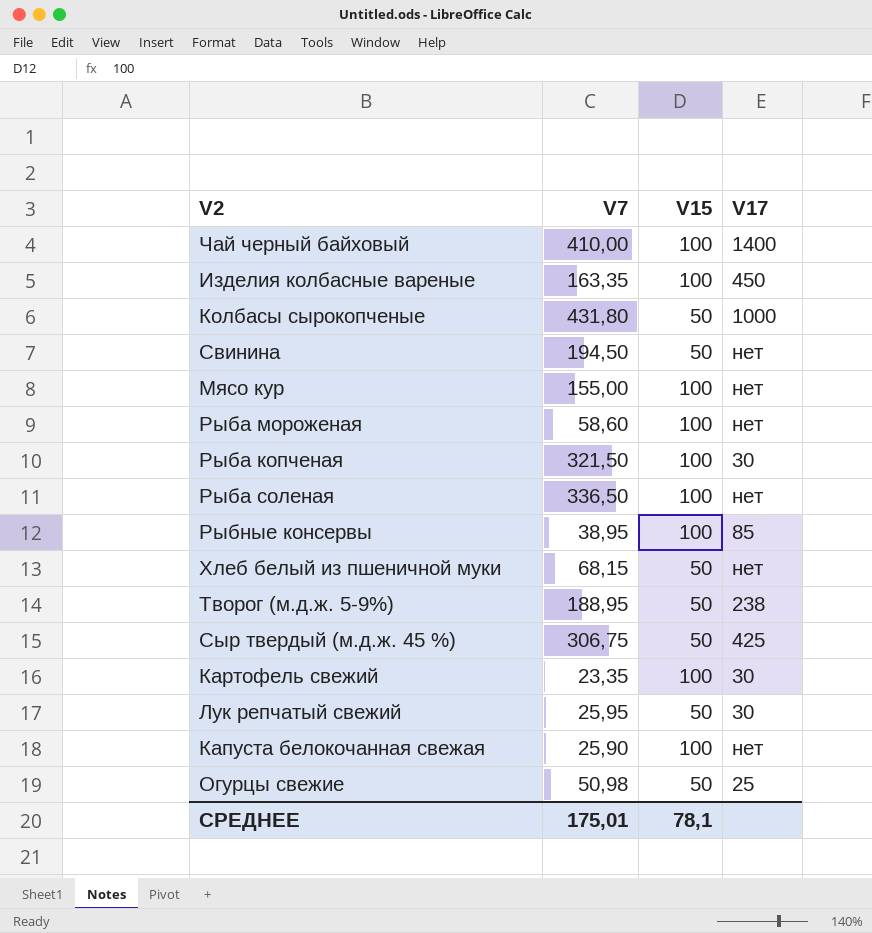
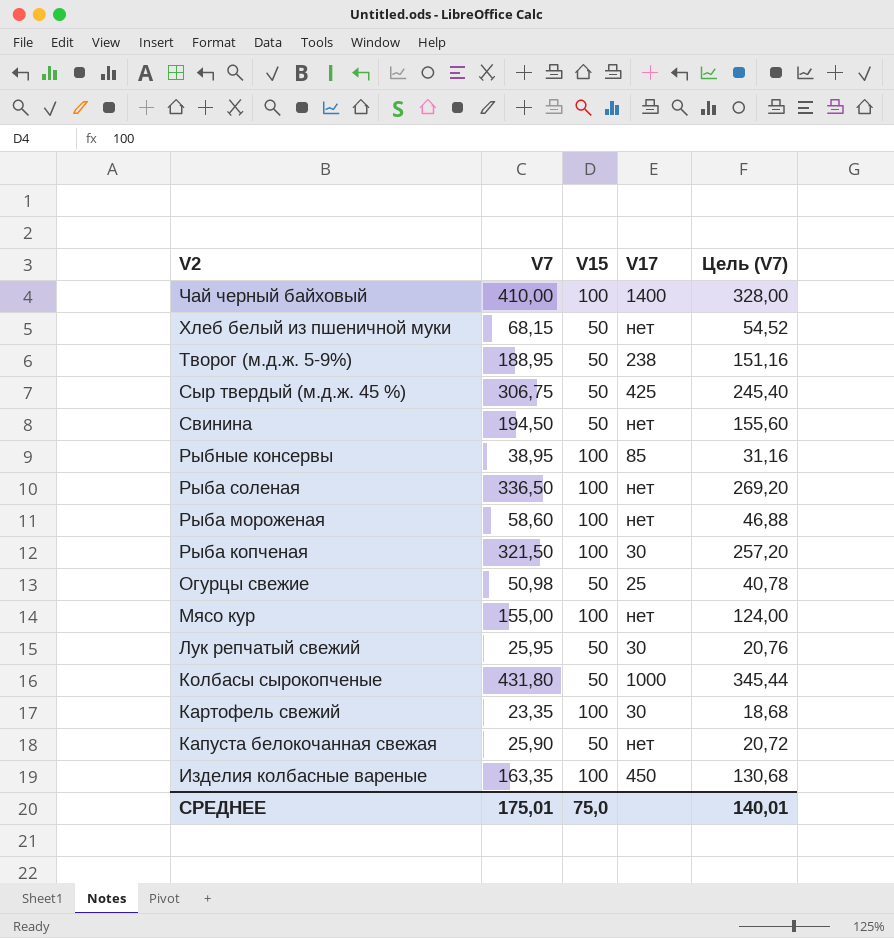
row order: none -> V2 descending
column Цель (V7) | formula: none -> [V7] * 0,8
Капуста белокочанная свежая | V15: 100 -> 50
СРЕДНЕЕ | V15: 78,1 -> 75,0

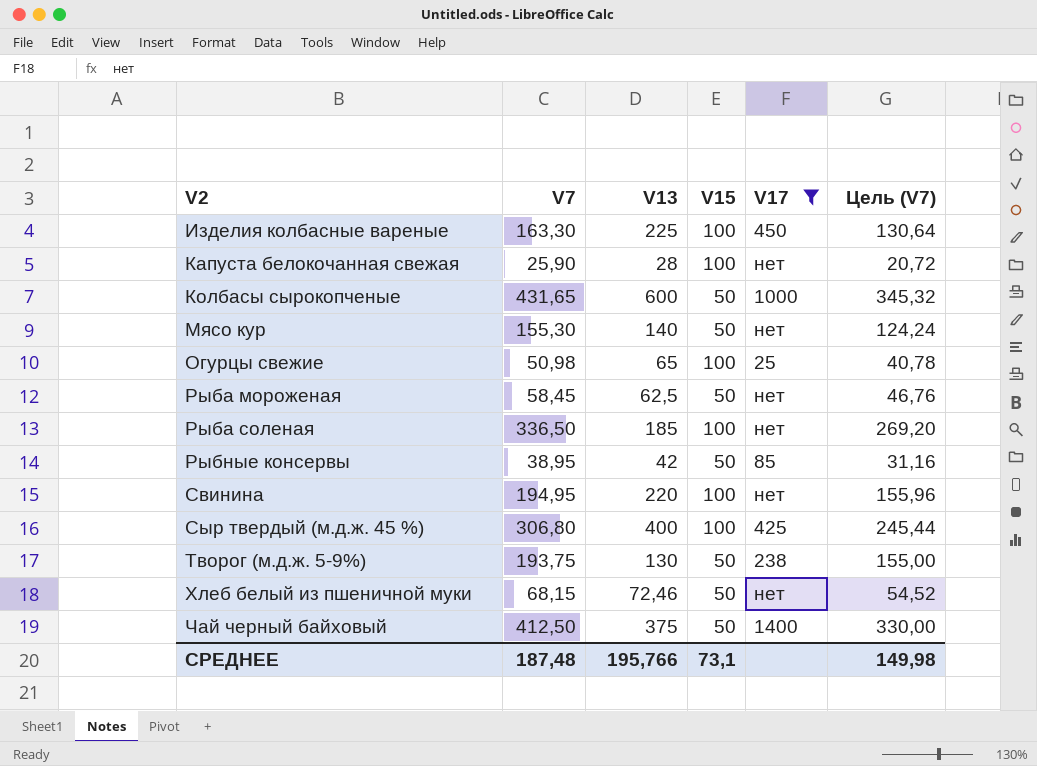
filter: none -> V17 != 30
row order: V2 descending -> V2 ascending
column V13 | position: none -> 3
Изделия колбасные вареные | V7: 163,35 -> 163,30
Изделия колбасные вареные | Цель (V7): 130,68 -> 130,64
Капуста белокочанная свежая | V15: 50 -> 100
Колбасы сырокопченые | V7: 431,80 -> 431,65
Колбасы сырокопченые | Цель (V7): 345,44 -> 345,32
Мясо кур | V7: 155,00 -> 155,30
Мясо кур | V15: 100 -> 50
Мясо кур | Цель (V7): 124,00 -> 124,24
Огурцы свежие | V15: 50 -> 100
Рыба мороженая | V7: 58,60 -> 58,45
Рыба мороженая | V15: 100 -> 50
Рыба мороженая | Цель (V7): 46,88 -> 46,76
Рыбные консервы | V15: 100 -> 50
Свинина | V7: 194,50 -> 194,95
Свинина | V15: 50 -> 100
Свинина | Цель (V7): 155,60 -> 155,96
Сыр твердый (м.д.ж. 45 %) | V7: 306,75 -> 306,80
Сыр твердый (м.д.ж. 45 %) | V15: 50 -> 100
Сыр твердый (м.д.ж. 45 %) | Цель (V7): 245,40 -> 245,44
Творог (м.д.ж. 5-9%) | V7: 188,95 -> 193,75
Творог (м.д.ж. 5-9%) | Цель (V7): 151,16 -> 155,00
Чай черный байховый | V7: 410,00 -> 412,50
Чай черный байховый | V15: 100 -> 50
Чай черный байховый | Цель (V7): 328,00 -> 330,00
СРЕДНЕЕ | V7: 175,01 -> 187,48
СРЕДНЕЕ | V15: 75,0 -> 73,1
СРЕДНЕЕ | Цель (V7): 140,01 -> 149,98

